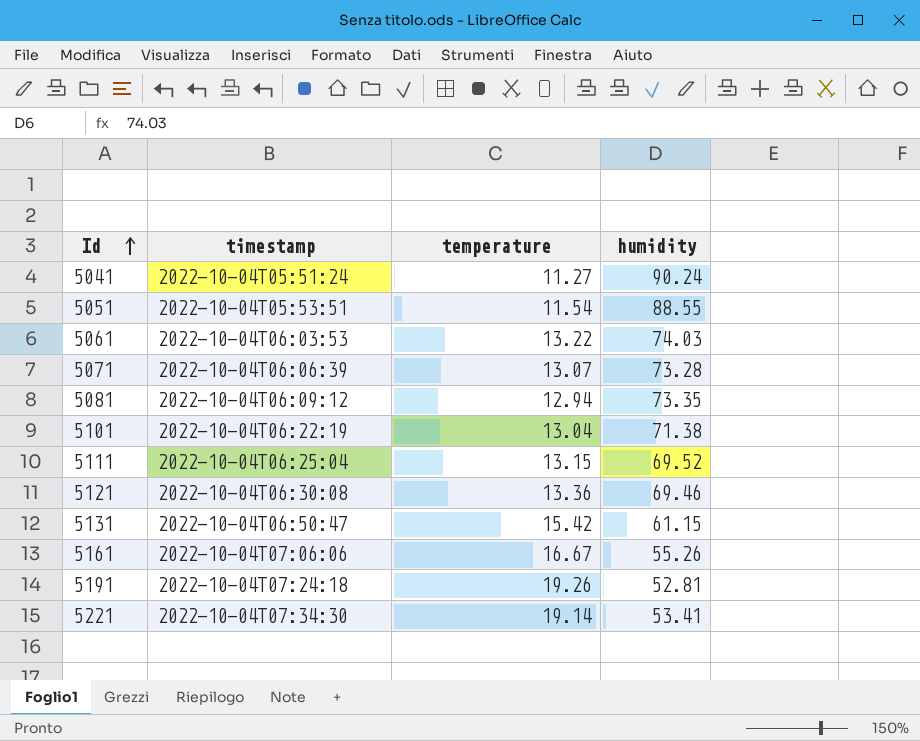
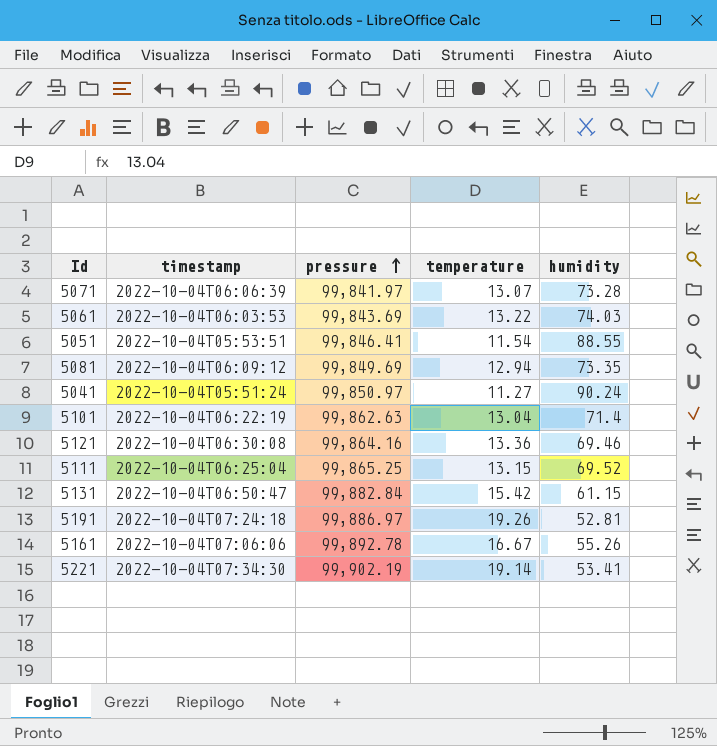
row order: Id ascending -> pressure ascending
column pressure | position: none -> 3
5101 | humidity: 71.38 -> 71.4

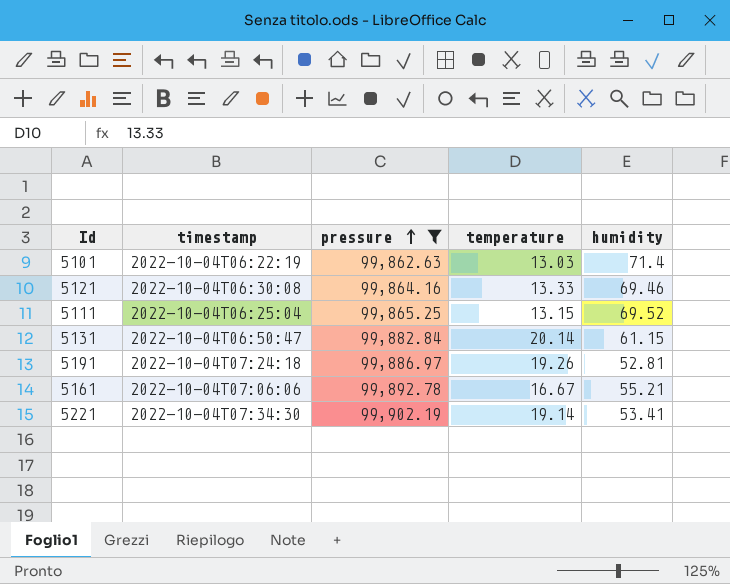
filter: none -> pressure >= 99,862.63
5101 | temperature: 13.04 -> 13.03
5121 | temperature: 13.36 -> 13.33
5131 | temperature: 15.42 -> 20.14
5161 | humidity: 55.26 -> 55.21

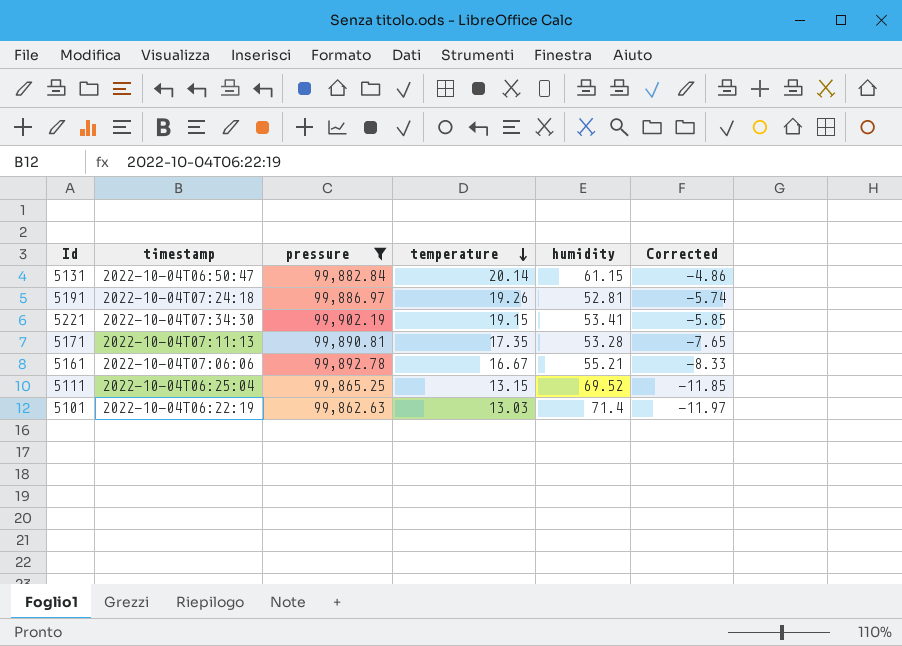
row order: pressure ascending -> temperature descending
column Corrected | formula: none -> [temperature] - 25
row 5121: 2022-10-04T06:30:08 | 99,864.16 | 13.33 | 69.46 -> none
5221 | temperature: 19.14 -> 19.15
row 5171: none -> 2022-10-04T07:11:13 | 99,890.81 | 17.35 | 53.28 | -7.65

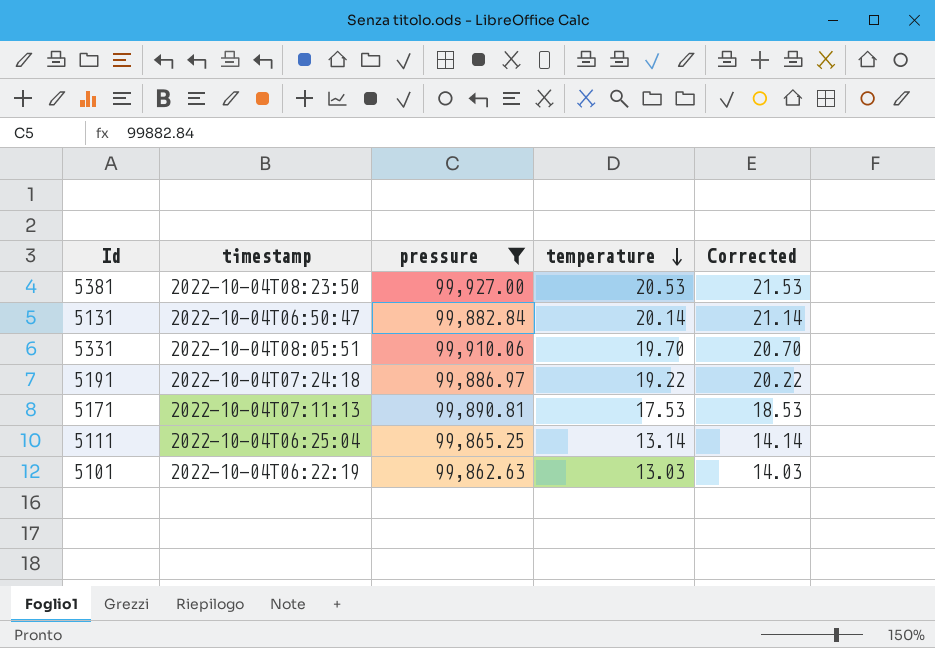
column humidity | position: 5 -> none
column Corrected | formula: [temperature] - 25 -> [temperature] + 1
row 5221: 2022-10-04T07:34:30 | 99,902.19 | 19.15 | 53.41 | -5.85 -> none
row 5161: 2022-10-04T07:06:06 | 99,892.78 | 16.67 | 55.21 | -8.33 -> none
row 5381: none -> 2022-10-04T08:23:50 | 99,927.00 | 20.53 | 21.53
row 5331: none -> 2022-10-04T08:05:51 | 99,910.06 | 19.70 | 20.70
5191 | temperature: 19.26 -> 19.22
5171 | temperature: 17.35 -> 17.53
5111 | temperature: 13.15 -> 13.14

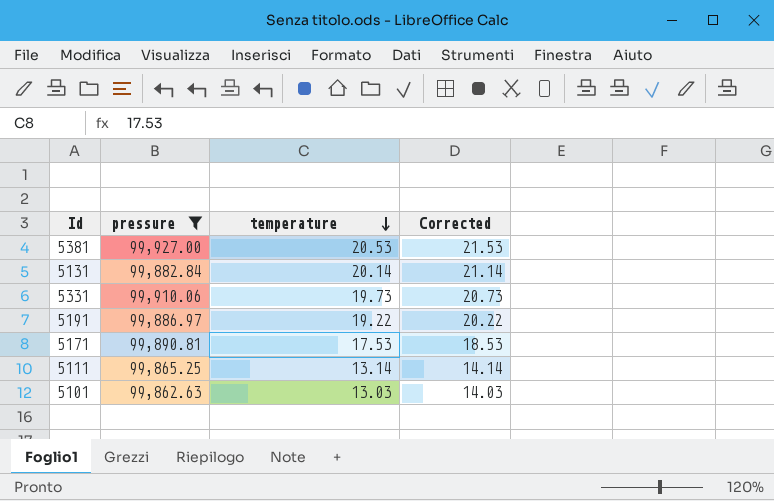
column timestamp | position: 2 -> none
5331 | temperature: 19.70 -> 19.73
5331 | Corrected: 20.70 -> 20.73

